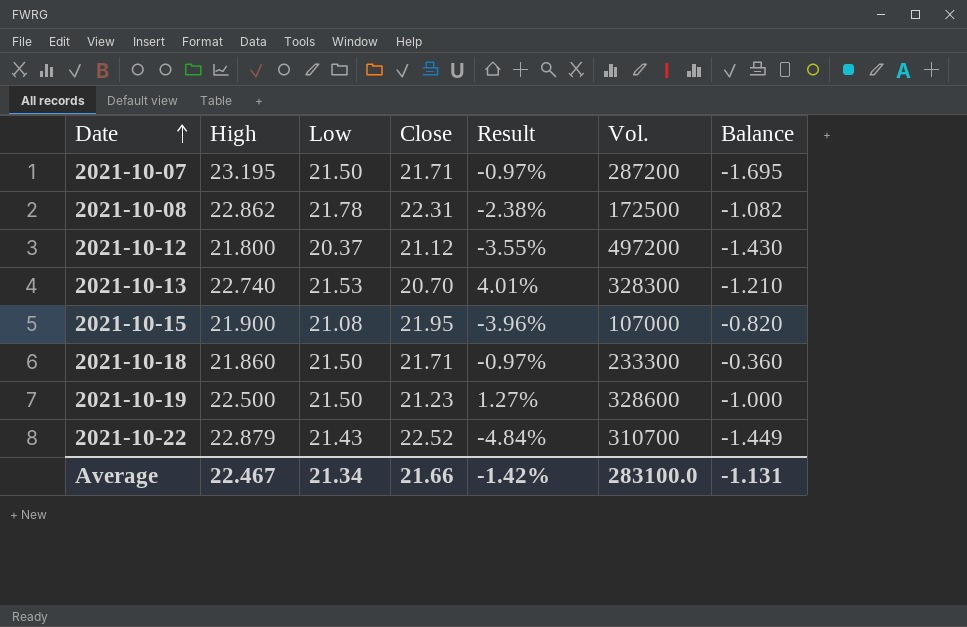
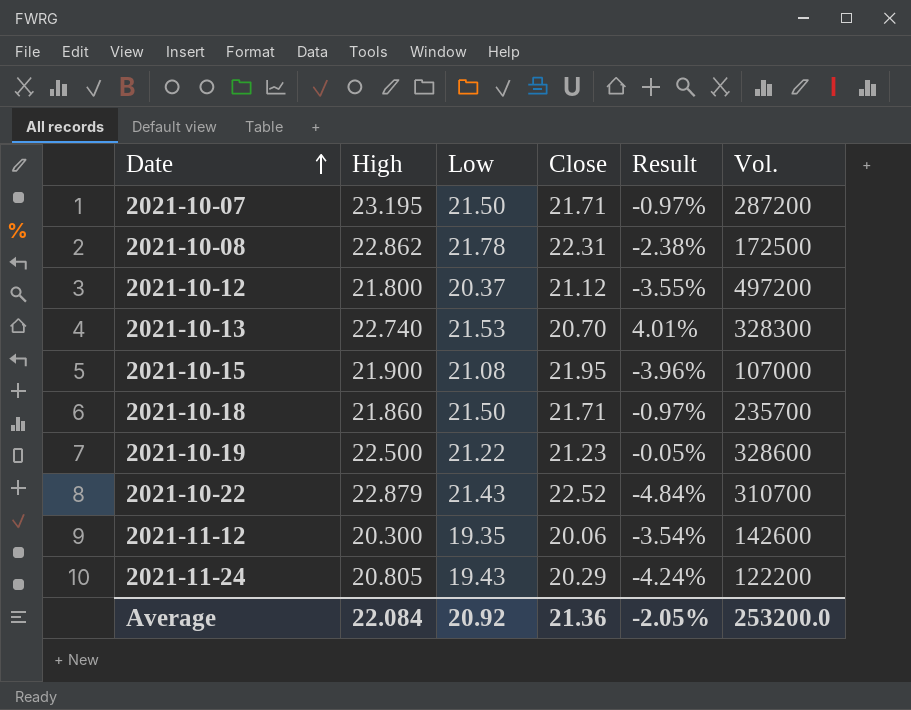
column Balance | formula: [Low] - [High] -> none
2021-10-18 | Vol.: 233300 -> 235700
2021-10-19 | Low: 21.50 -> 21.22
2021-10-19 | Result: 1.27% -> -0.05%
row 2021-11-12: none -> 20.300 | 19.35 | 20.06 | -3.54% | 142600
row 2021-11-24: none -> 20.805 | 19.43 | 20.29 | -4.24% | 122200
Average | High: 22.467 -> 22.084
Average | Low: 21.34 -> 20.92
Average | Close: 21.66 -> 21.36
Average | Result: -1.42% -> -2.05%
Average | Vol.: 283100.0 -> 253200.0

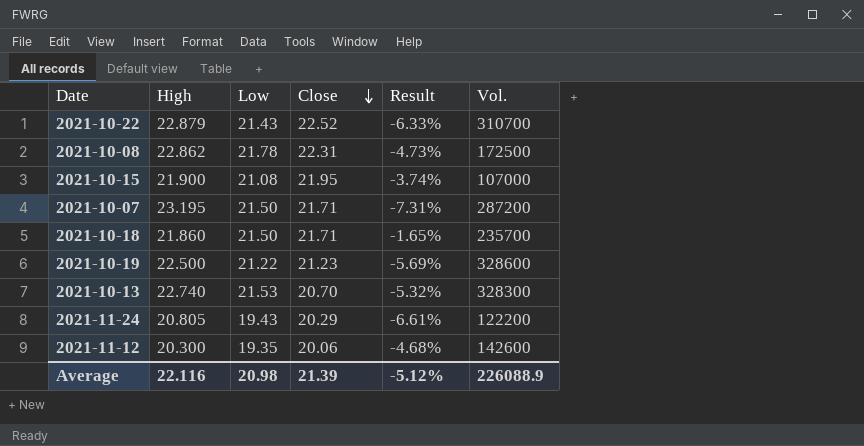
row order: Date ascending -> Close descending
column Result | formula: ([Low] - [Close]) / [Close] -> ([Low] - [High]) / [High]
row 2021-10-12: 21.800 | 20.37 | 21.12 | -3.55% | 497200 -> none
Average | High: 22.084 -> 22.116
Average | Low: 20.92 -> 20.98
Average | Close: 21.36 -> 21.39
Average | Result: -2.05% -> -5.12%
Average | Vol.: 253200.0 -> 226088.9

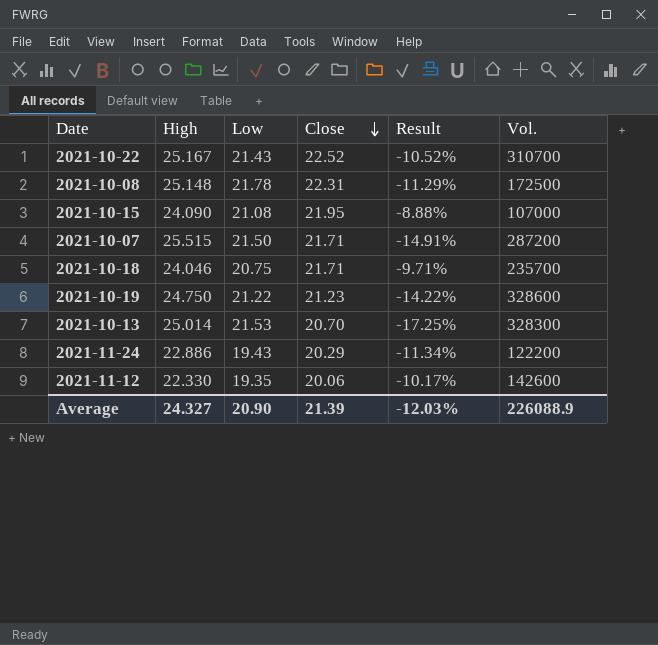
column Result | formula: ([Low] - [High]) / [High] -> ([Close] - [High]) / [High]
2021-10-22 | High: 22.879 -> 25.167
2021-10-08 | High: 22.862 -> 25.148
2021-10-15 | High: 21.900 -> 24.090
2021-10-07 | High: 23.195 -> 25.515
2021-10-18 | High: 21.860 -> 24.046
2021-10-18 | Low: 21.50 -> 20.75
2021-10-19 | High: 22.500 -> 24.750
2021-10-13 | High: 22.740 -> 25.014
2021-11-24 | High: 20.805 -> 22.886
2021-11-12 | High: 20.300 -> 22.330
Average | High: 22.116 -> 24.327
Average | Low: 20.98 -> 20.90
Average | Result: -5.12% -> -12.03%

